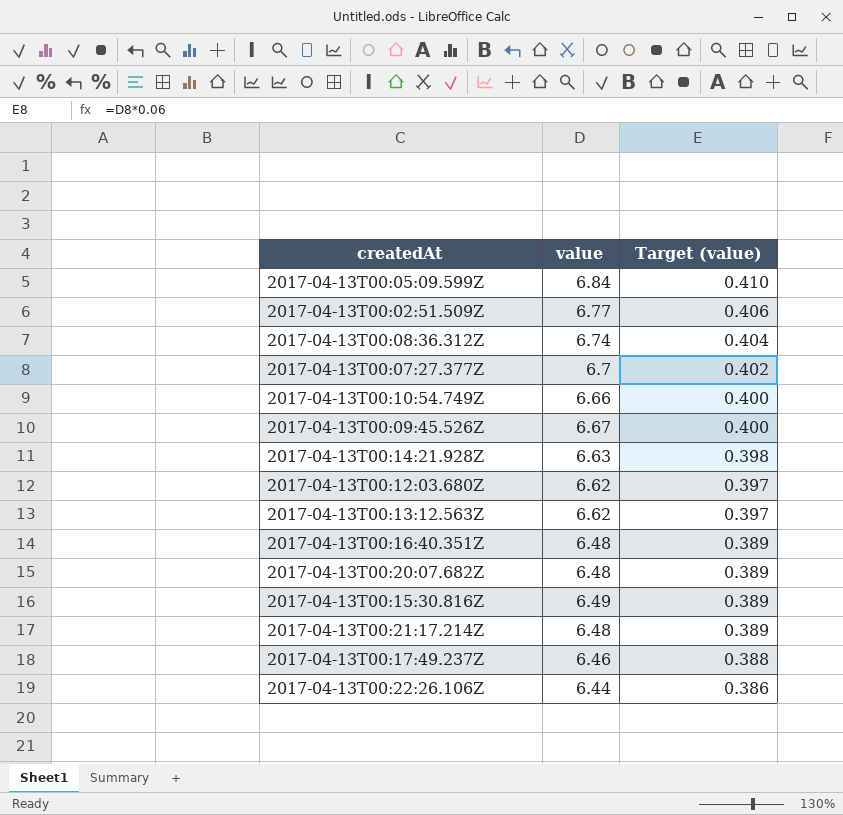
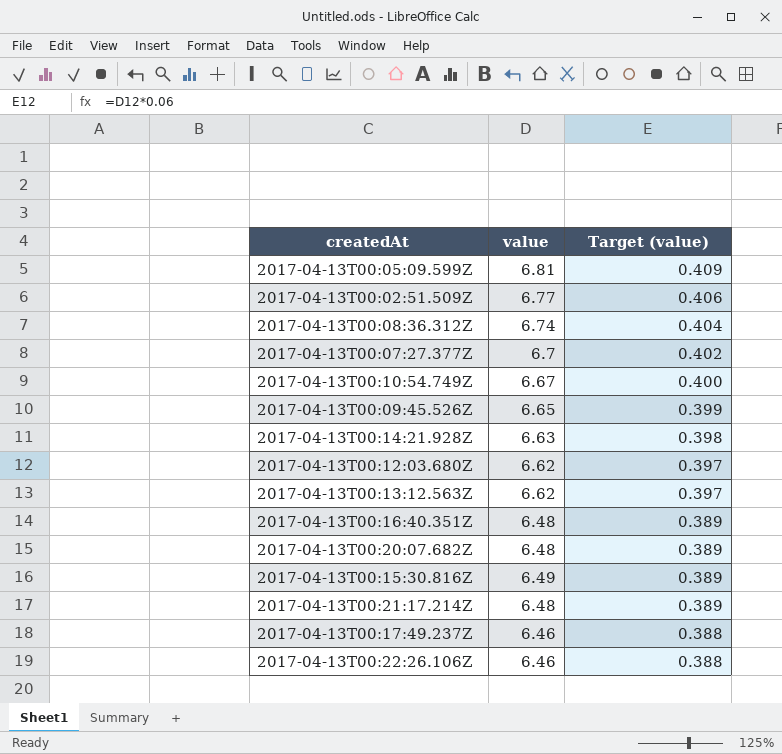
2017-04-13T00:05:09.599Z | value: 6.84 -> 6.81
2017-04-13T00:05:09.599Z | Target (value): 0.410 -> 0.409
2017-04-13T00:10:54.749Z | value: 6.66 -> 6.67
2017-04-13T00:09:45.526Z | value: 6.67 -> 6.65
2017-04-13T00:09:45.526Z | Target (value): 0.400 -> 0.399
2017-04-13T00:22:26.106Z | value: 6.44 -> 6.46
2017-04-13T00:22:26.106Z | Target (value): 0.386 -> 0.388

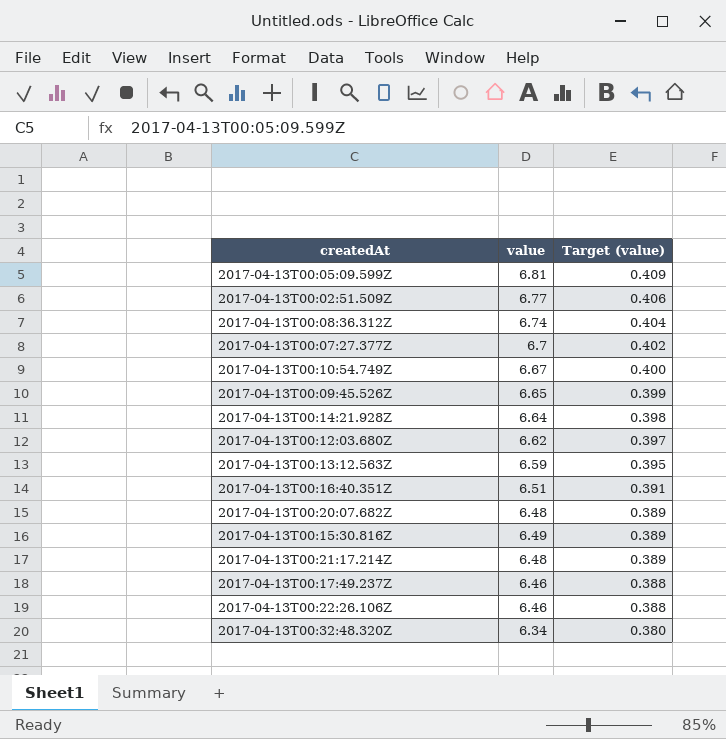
2017-04-13T00:14:21.928Z | value: 6.63 -> 6.64
2017-04-13T00:13:12.563Z | value: 6.62 -> 6.59
2017-04-13T00:13:12.563Z | Target (value): 0.397 -> 0.395
2017-04-13T00:16:40.351Z | value: 6.48 -> 6.51
2017-04-13T00:16:40.351Z | Target (value): 0.389 -> 0.391
row 2017-04-13T00:32:48.320Z: none -> 6.34 | 0.380

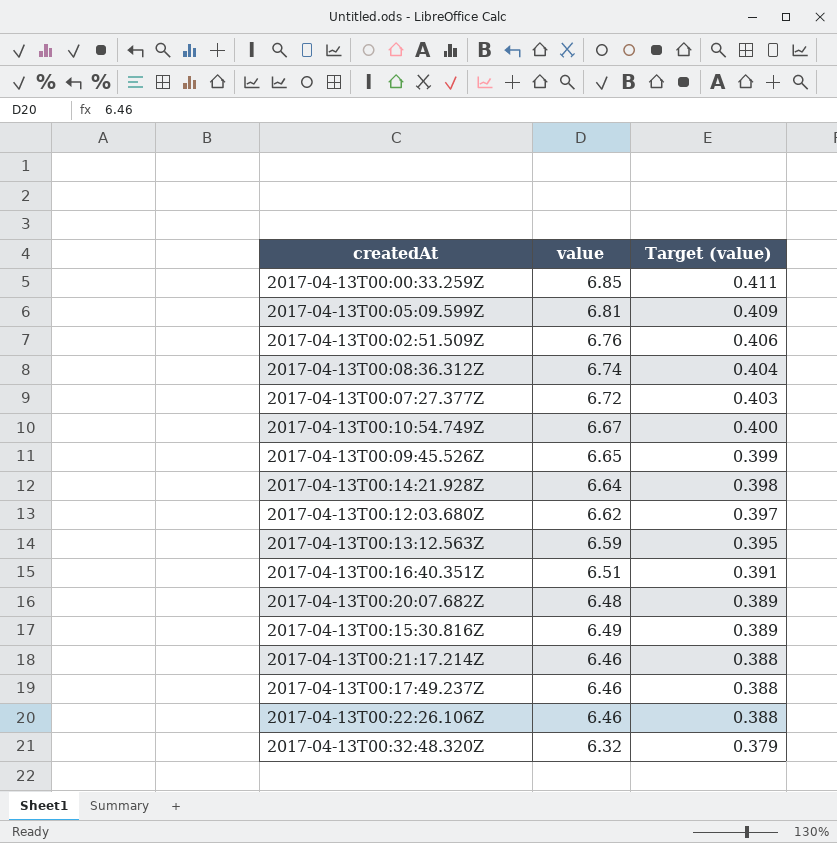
row 2017-04-13T00:00:33.259Z: none -> 6.85 | 0.411
2017-04-13T00:02:51.509Z | value: 6.77 -> 6.76
2017-04-13T00:07:27.377Z | value: 6.7 -> 6.72
2017-04-13T00:07:27.377Z | Target (value): 0.402 -> 0.403
2017-04-13T00:21:17.214Z | value: 6.48 -> 6.46
2017-04-13T00:21:17.214Z | Target (value): 0.389 -> 0.388
2017-04-13T00:32:48.320Z | value: 6.34 -> 6.32
2017-04-13T00:32:48.320Z | Target (value): 0.380 -> 0.379

